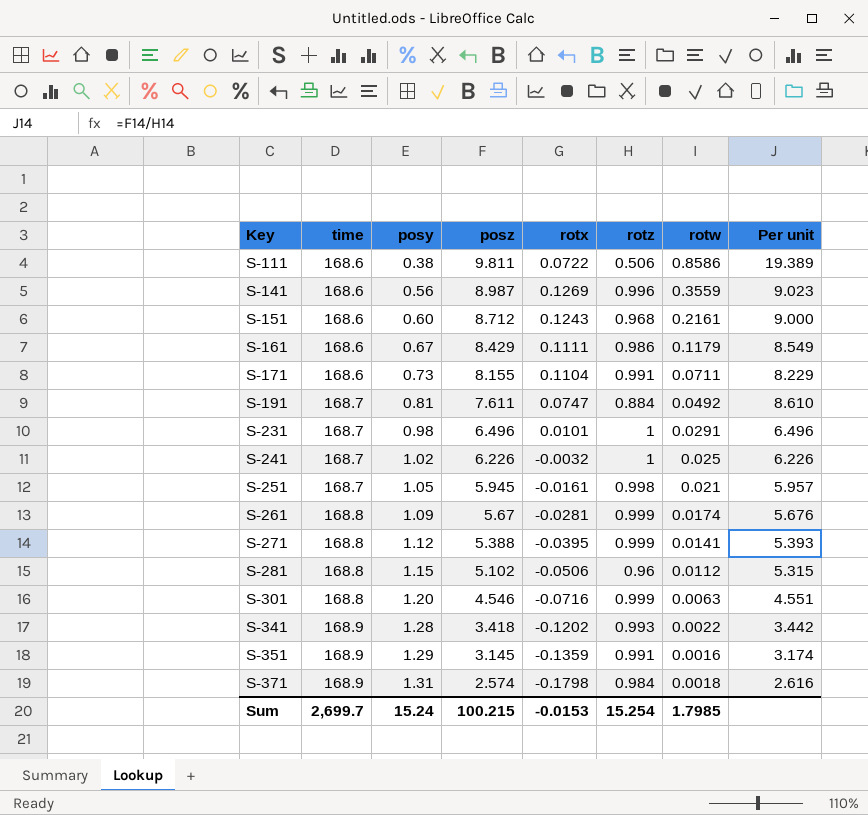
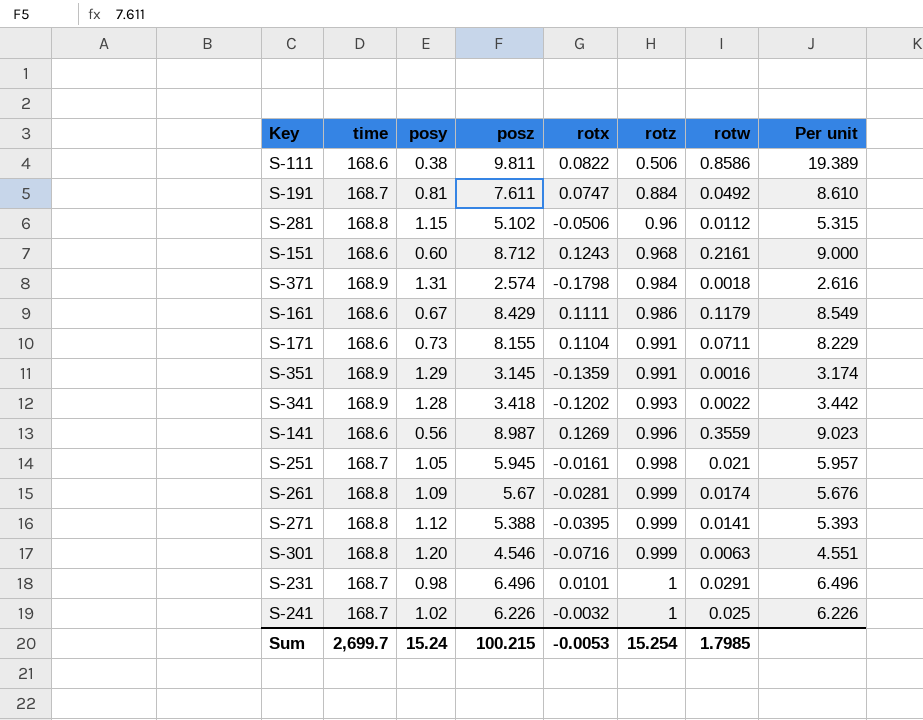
row order: Key ascending -> rotz ascending
S-111 | rotx: 0.0722 -> 0.0822
Sum | rotx: -0.0153 -> -0.0053

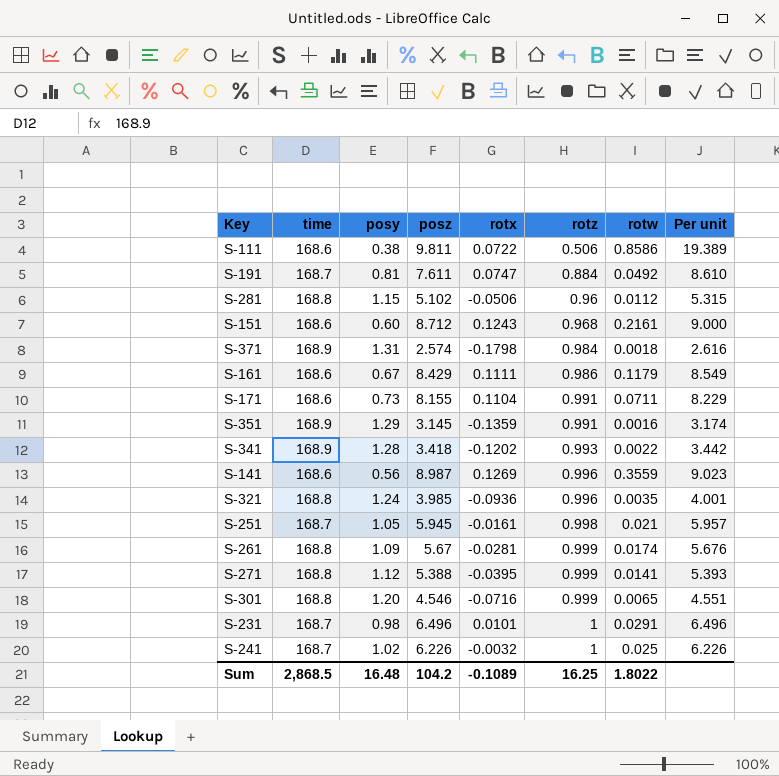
S-111 | rotx: 0.0822 -> 0.0722
row S-321: none -> 168.8 | 1.24 | 3.985 | -0.0936 | 0.996 | 0.0035 | 4.001
S-301 | rotw: 0.0063 -> 0.0065
Sum | time: 2,699.7 -> 2,868.5
Sum | posy: 15.24 -> 16.48
Sum | posz: 100.215 -> 104.2
Sum | rotx: -0.0053 -> -0.1089
Sum | rotz: 15.254 -> 16.25
Sum | rotw: 1.7985 -> 1.8022

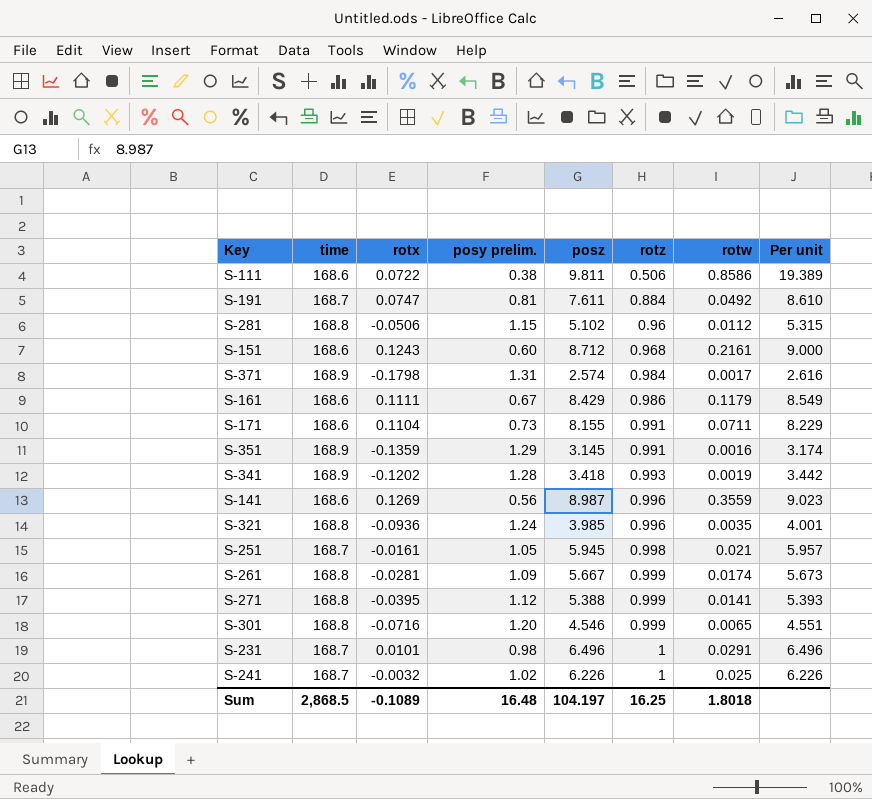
column rotx | position: 5 -> 3
column name: posy -> posy prelim.
S-371 | rotw: 0.0018 -> 0.0017
S-341 | rotw: 0.0022 -> 0.0019
S-261 | posz: 5.67 -> 5.667
S-261 | Per unit: 5.676 -> 5.673
Sum | posz: 104.2 -> 104.197
Sum | rotw: 1.8022 -> 1.8018

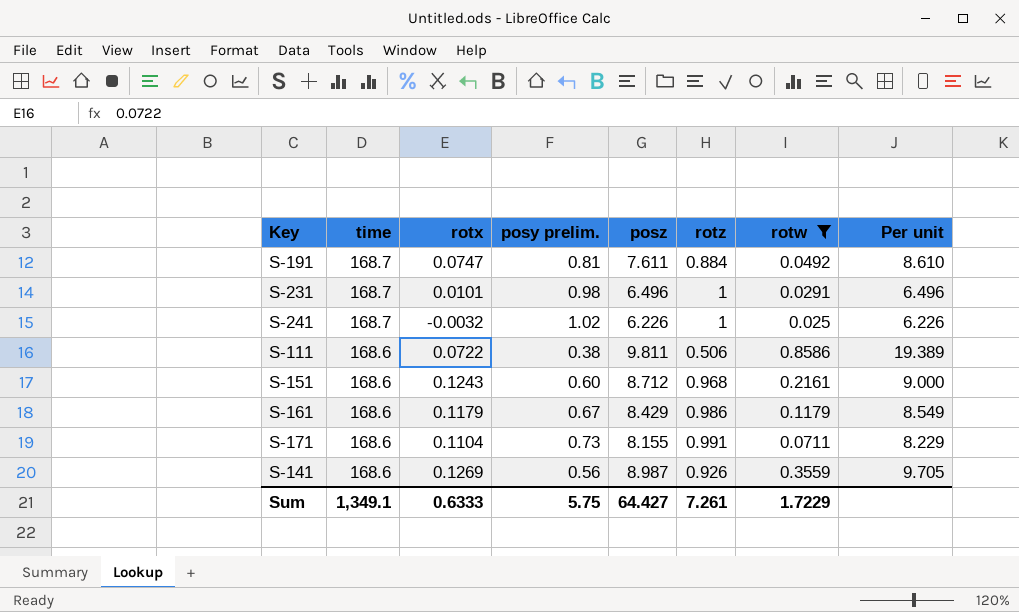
filter: none -> rotw >= 0.025
row order: rotz ascending -> time descending
S-161 | rotx: 0.1111 -> 0.1179
S-141 | rotz: 0.996 -> 0.926
S-141 | Per unit: 9.023 -> 9.705
Sum | time: 2,868.5 -> 1,349.1
Sum | rotx: -0.1089 -> 0.6333
Sum | posy prelim.: 16.48 -> 5.75
Sum | posz: 104.197 -> 64.427
Sum | rotz: 16.25 -> 7.261
Sum | rotw: 1.8018 -> 1.7229

